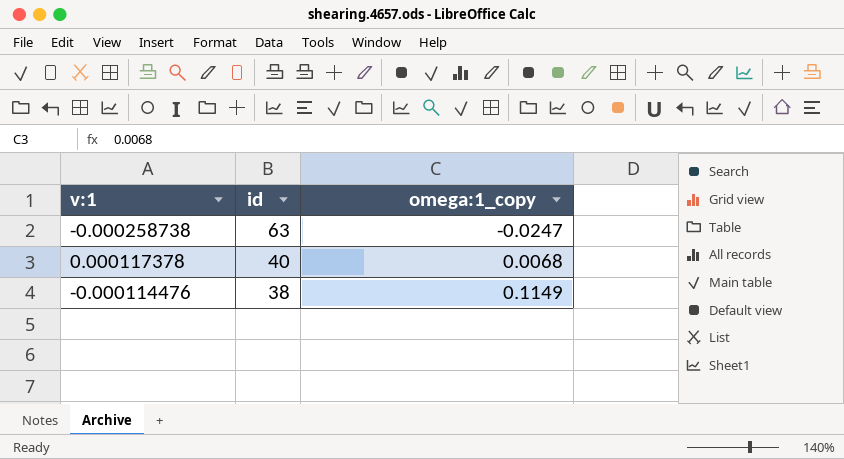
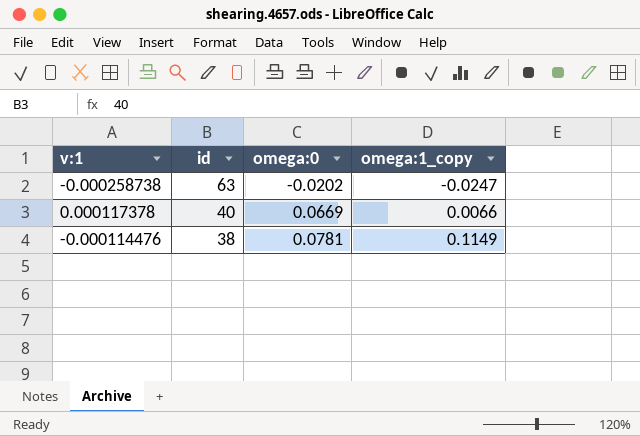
column omega:0 | position: none -> 3
0.000117378 | omega:1_copy: 0.0068 -> 0.0066

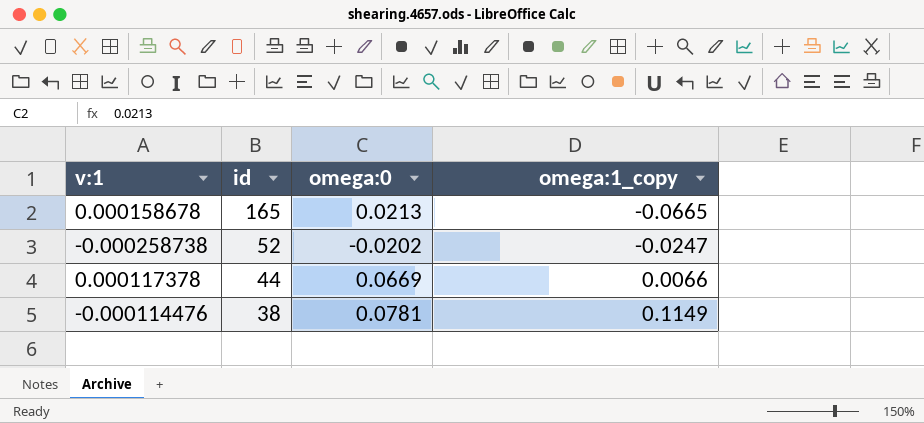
row 0.000158678: none -> 165 | 0.0213 | -0.0665
-0.000258738 | id: 63 -> 52
0.000117378 | id: 40 -> 44

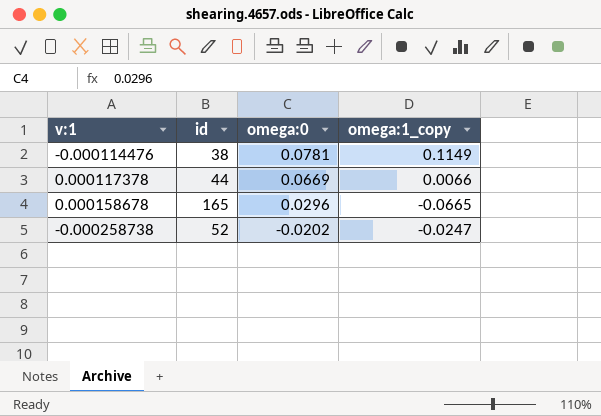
row order: id descending -> omega:0 descending
0.000158678 | omega:0: 0.0213 -> 0.0296

